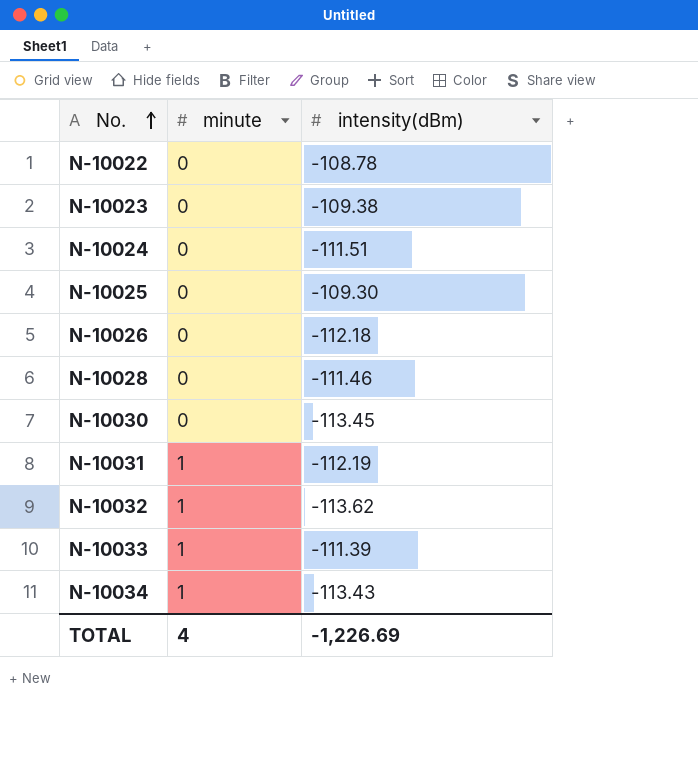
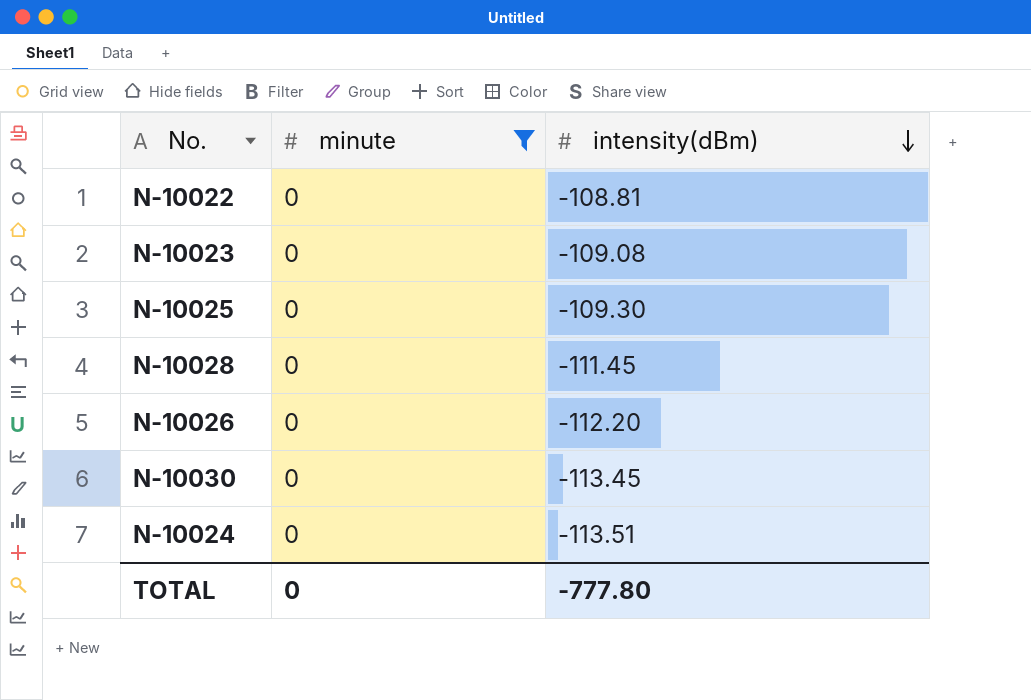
filter: none -> minute = 0
row order: No. ascending -> intensity(dBm) descending
N-10022 | intensity(dBm): -108.78 -> -108.81
N-10023 | intensity(dBm): -109.38 -> -109.08
N-10028 | intensity(dBm): -111.46 -> -111.45
N-10026 | intensity(dBm): -112.18 -> -112.20
N-10024 | intensity(dBm): -111.51 -> -113.51
TOTAL | minute: 4 -> 0
TOTAL | intensity(dBm): -1,226.69 -> -777.80

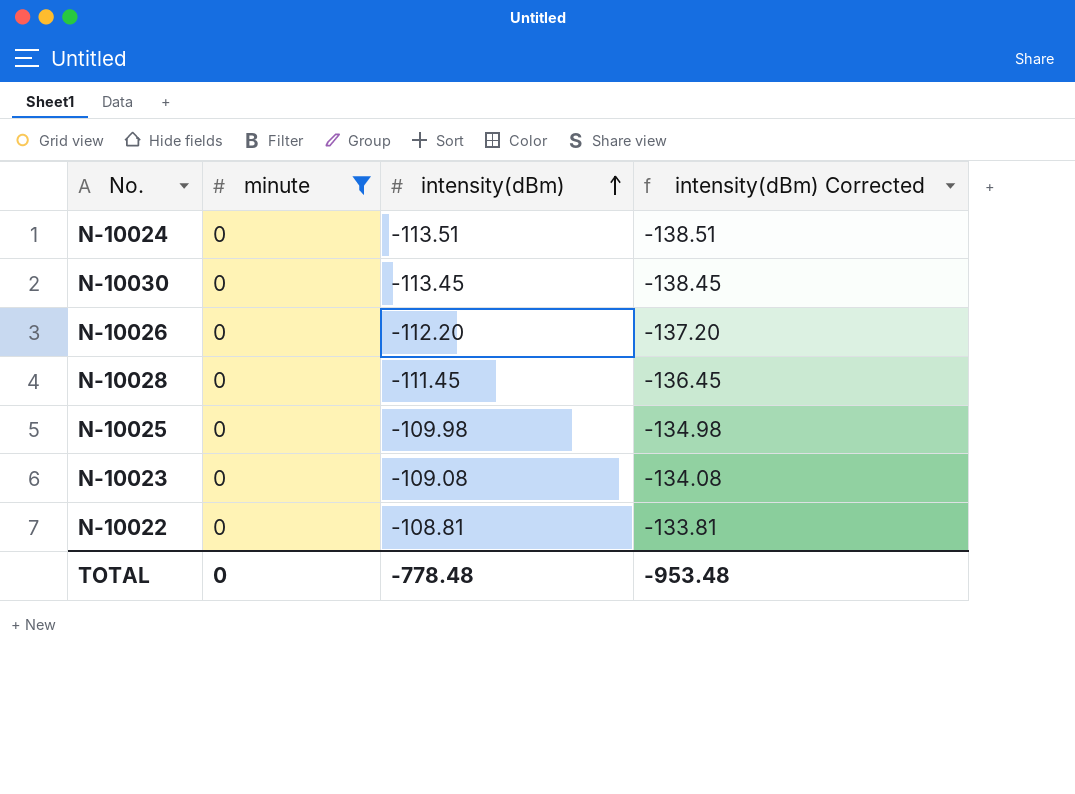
row order: intensity(dBm) descending -> intensity(dBm) ascending
column intensity(dBm) Corrected | formula: none -> [intensity(dBm)] - 25
N-10025 | intensity(dBm): -109.30 -> -109.98
TOTAL | intensity(dBm): -777.80 -> -778.48

